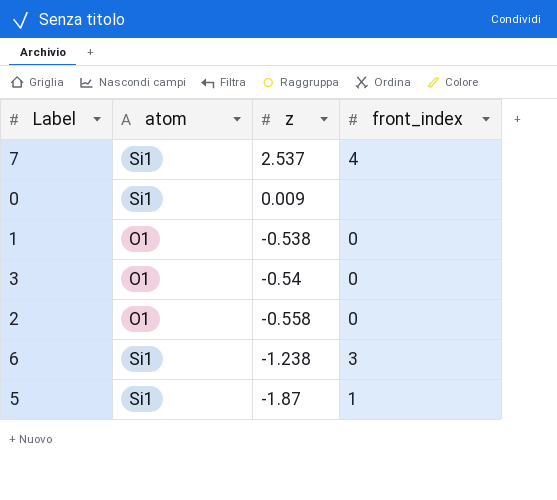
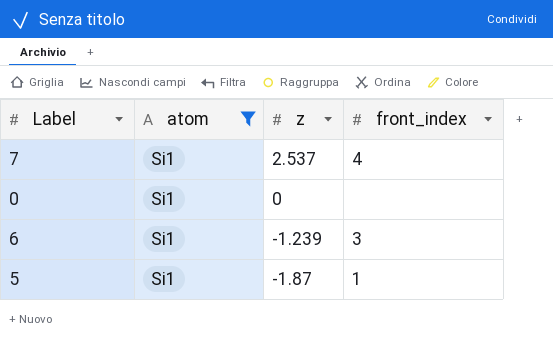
filter: none -> atom = Si1
0 | z: 0.009 -> 0
6 | z: -1.238 -> -1.239

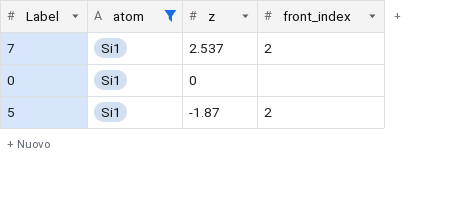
row 6: Si1 | -1.239 | 3 -> none
7 | front_index: 4 -> 2
5 | front_index: 1 -> 2

